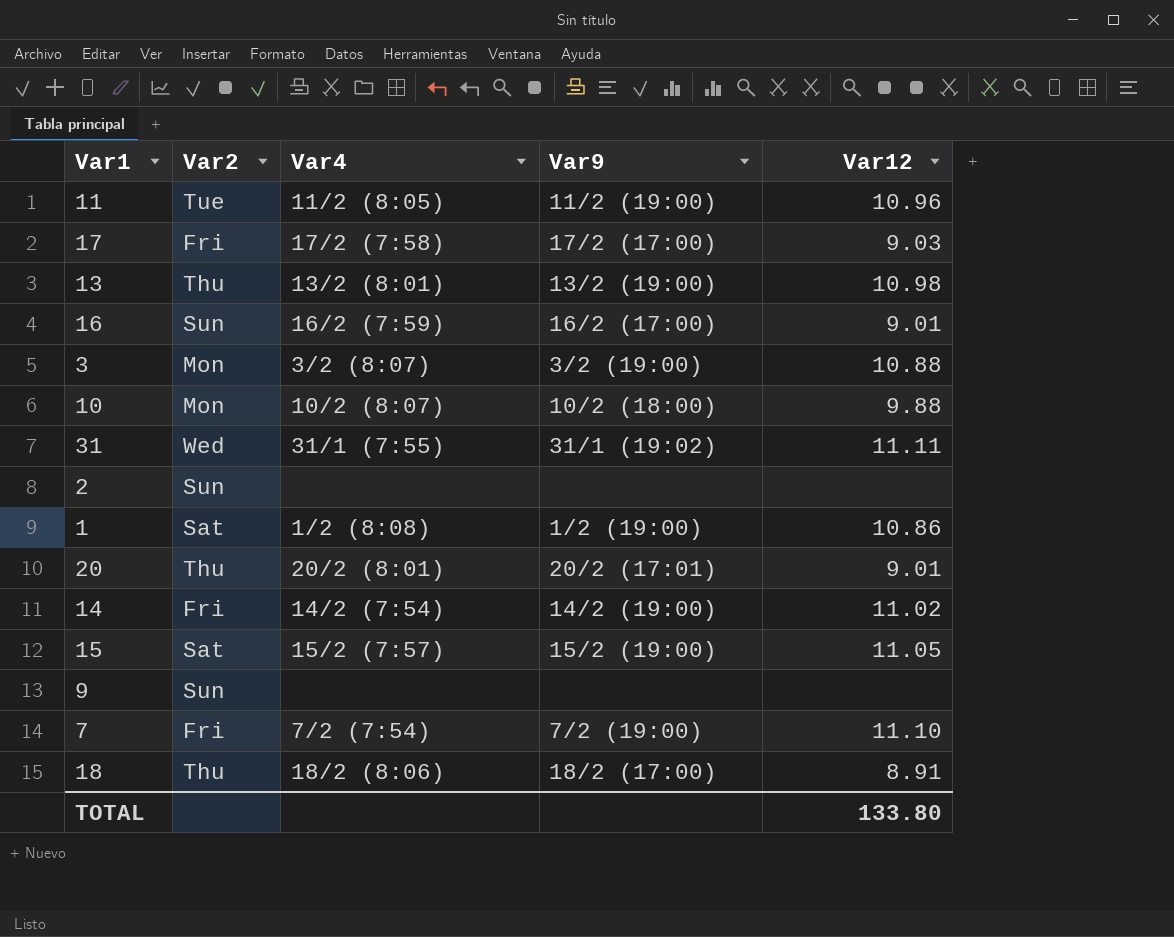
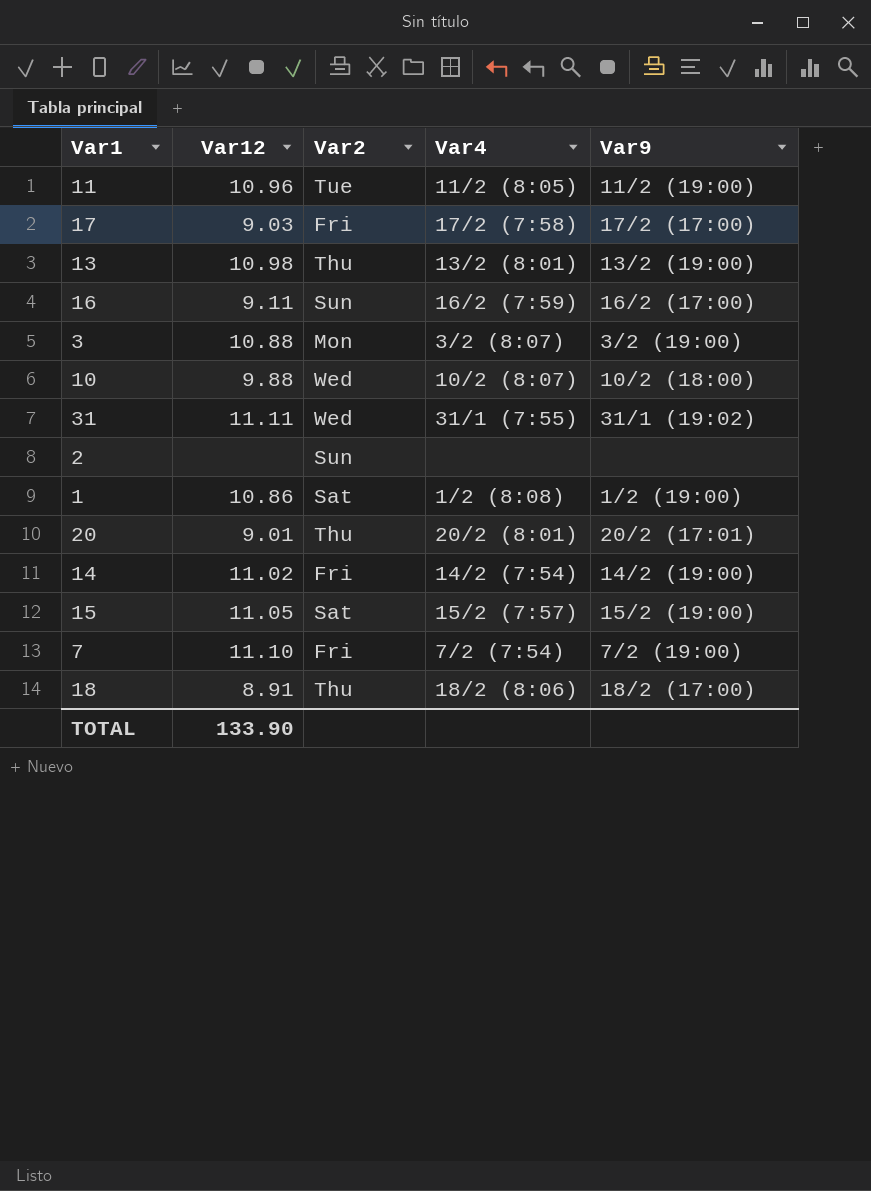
column Var12 | position: 5 -> 2
row 9: Sun | none | none | none -> none
16 | Var12: 9.01 -> 9.11
10 | Var2: Mon -> Wed
TOTAL | Var12: 133.80 -> 133.90

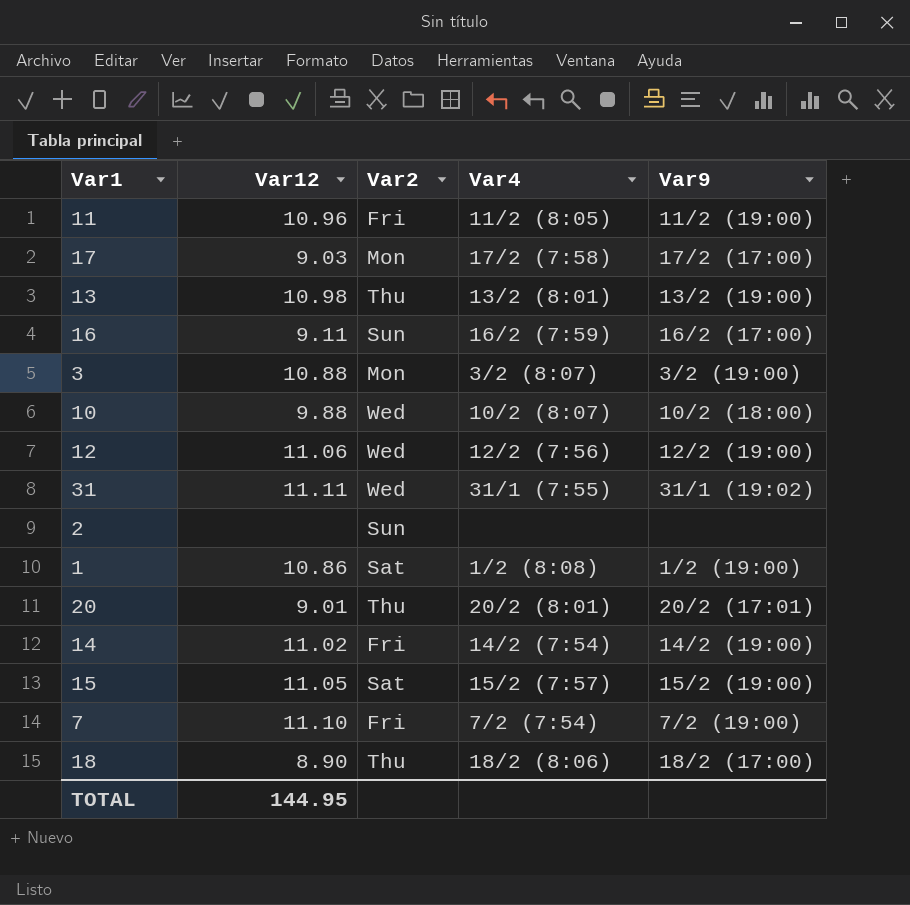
11 | Var2: Tue -> Fri
17 | Var2: Fri -> Mon
row 12: none -> 11.06 | Wed | 12/2 (7:56) | 12/2 (19:00)
18 | Var12: 8.91 -> 8.90
TOTAL | Var12: 133.90 -> 144.95

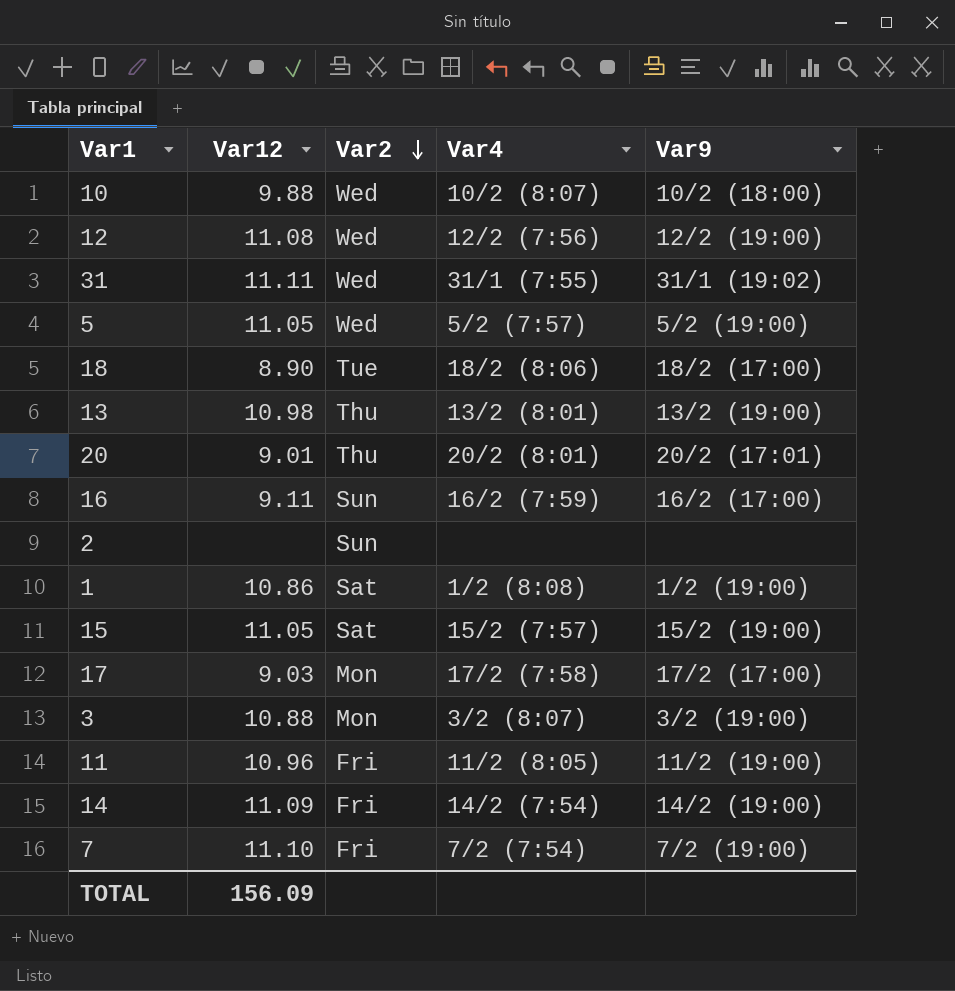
row order: none -> Var2 descending
12 | Var12: 11.06 -> 11.08
row 5: none -> 11.05 | Wed | 5/2 (7:57) | 5/2 (19:00)
18 | Var2: Thu -> Tue
14 | Var12: 11.02 -> 11.09
TOTAL | Var12: 144.95 -> 156.09

